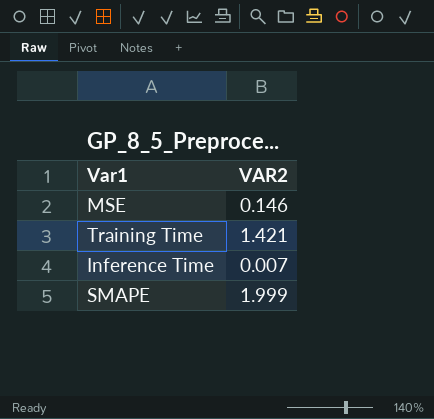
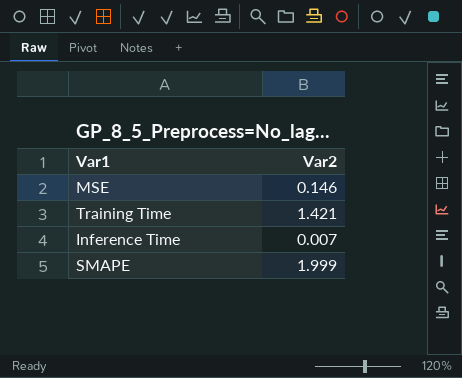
column name: VAR2 -> Var2

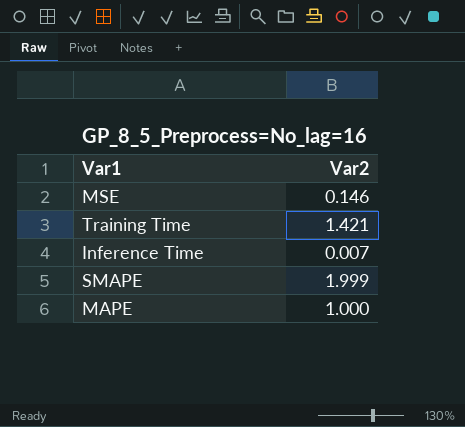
row MAPE: none -> 1.000

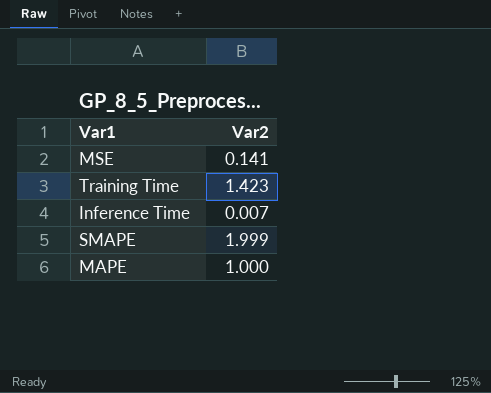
MSE | Var2: 0.146 -> 0.141
Training Time | Var2: 1.421 -> 1.423

